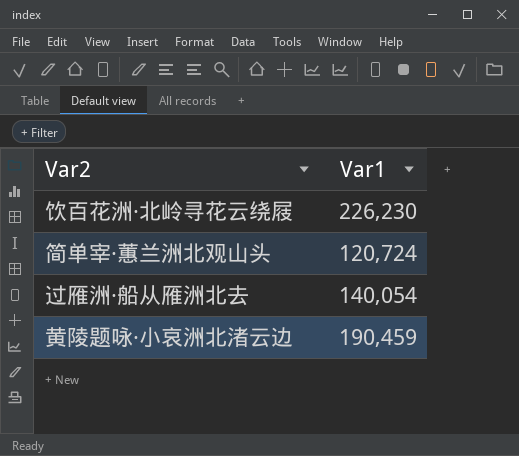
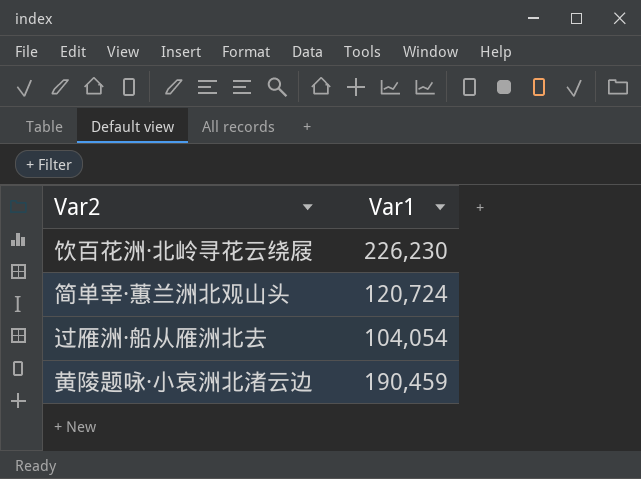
过雁洲·船从雁洲北去 | Var1: 140,054 -> 104,054

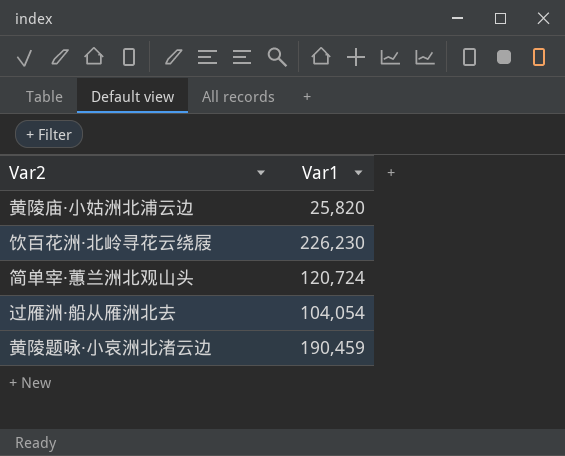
row 黄陵庙·小姑洲北浦云边: none -> 25,820

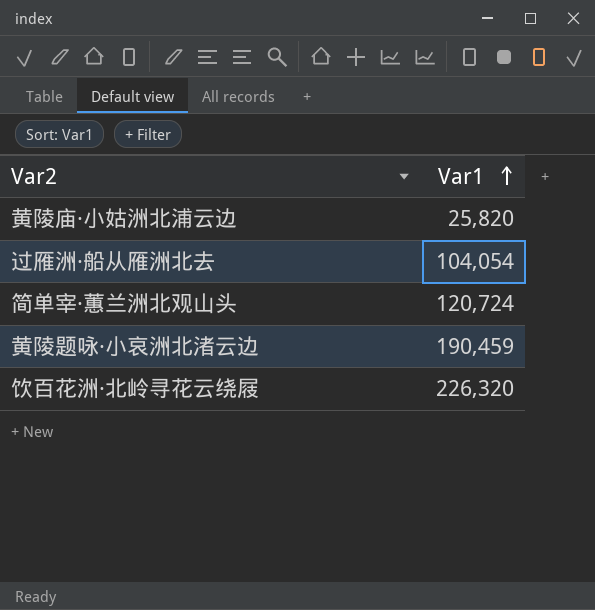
row order: none -> Var1 ascending
饮百花洲·北岭寻花云绕屐 | Var1: 226,230 -> 226,320

